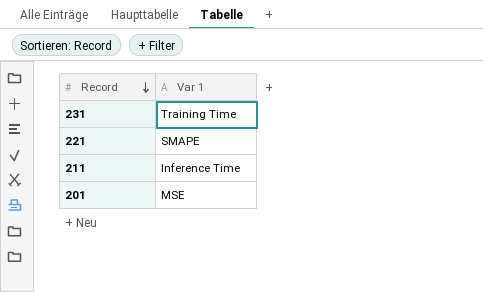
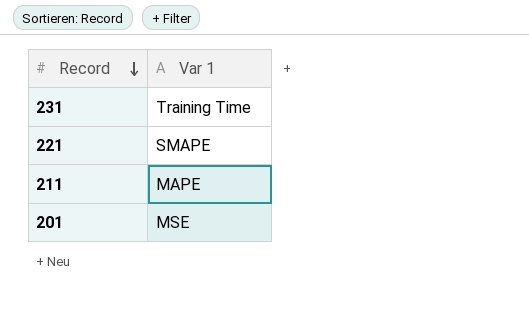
211 | Var 1: Inference Time -> MAPE

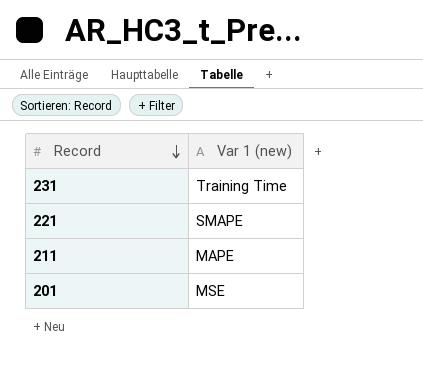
column name: Var 1 -> Var 1 (new)

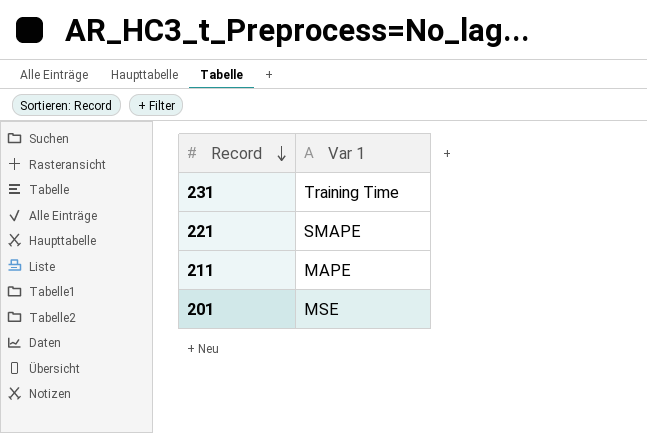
column name: Var 1 (new) -> Var 1

